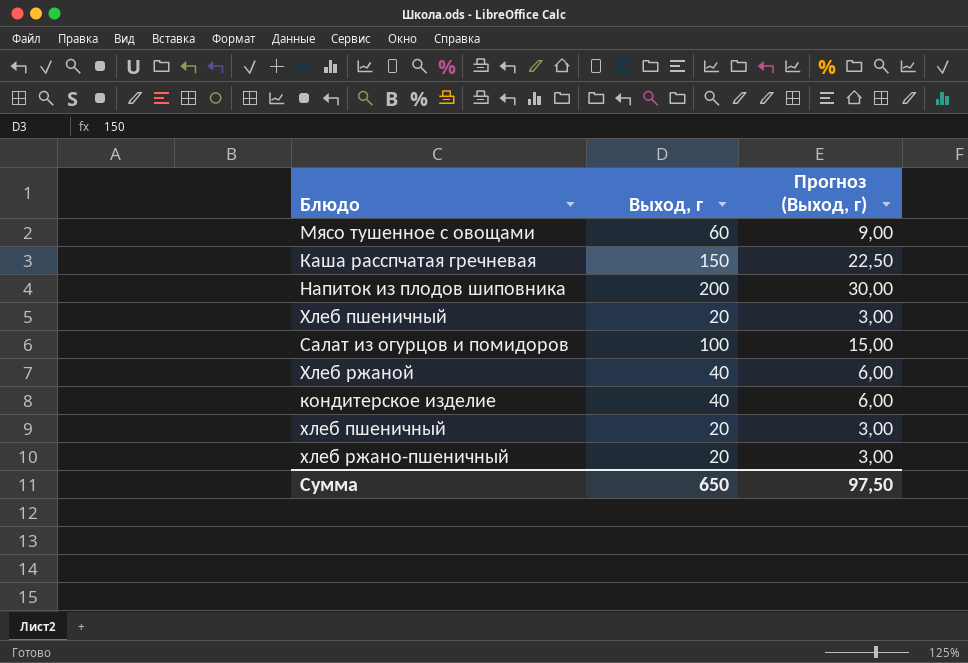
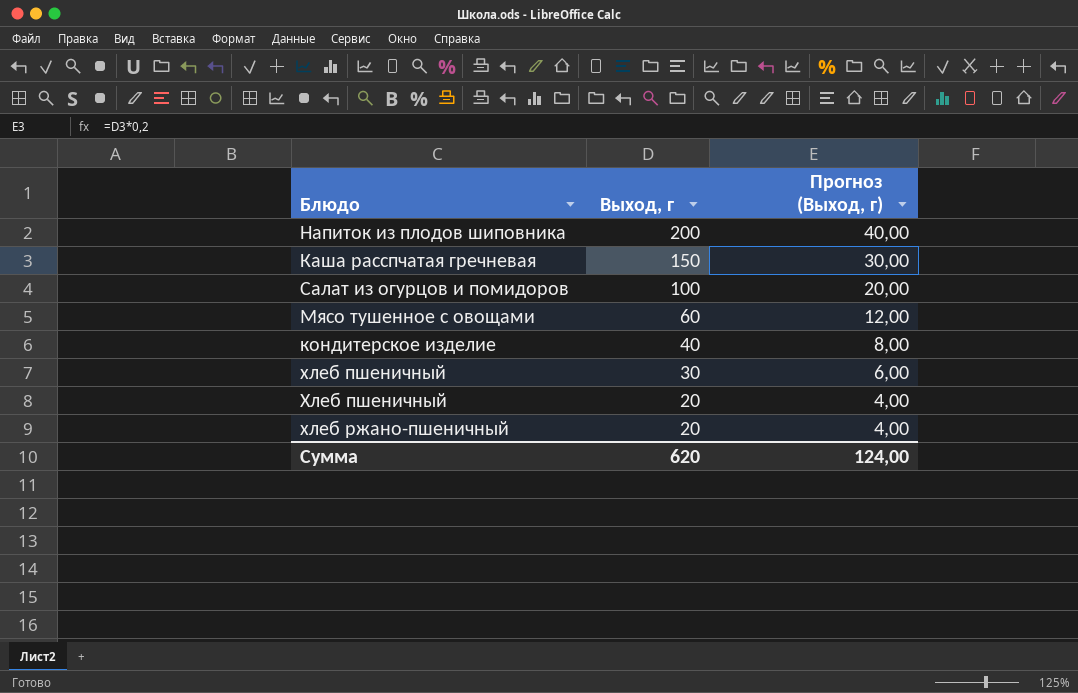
row order: none -> Выход, г descending
column Прогноз (Выход, г) | formula: [Выход, г] * 0,15 -> [Выход, г] * 0,2
row Хлеб ржаной: 40 | 6,00 -> none
хлеб пшеничный | Выход, г: 20 -> 30
Сумма | Выход, г: 650 -> 620
Сумма | Прогноз (Выход, г): 97,50 -> 124,00

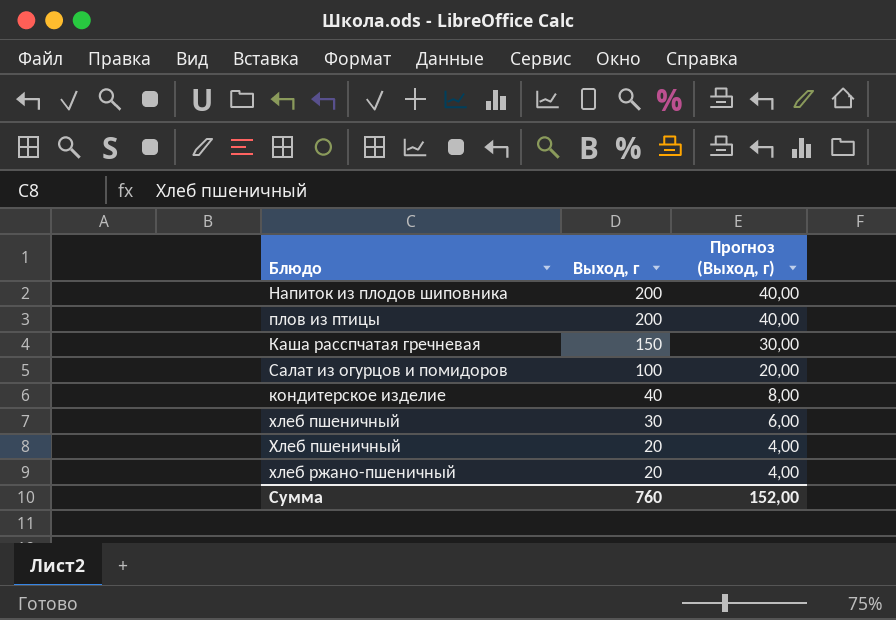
row Мясо тушенное с овощами: 60 | 12,00 -> none
row плов из птицы: none -> 200 | 40,00
Сумма | Выход, г: 620 -> 760
Сумма | Прогноз (Выход, г): 124,00 -> 152,00

